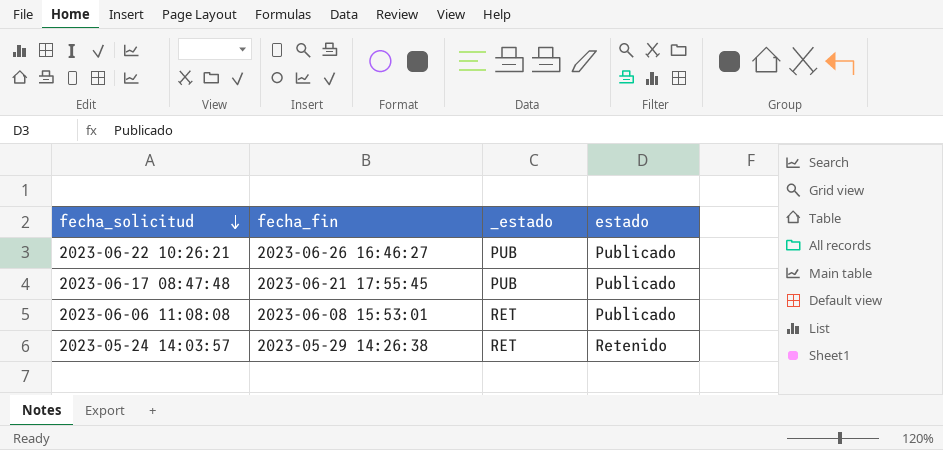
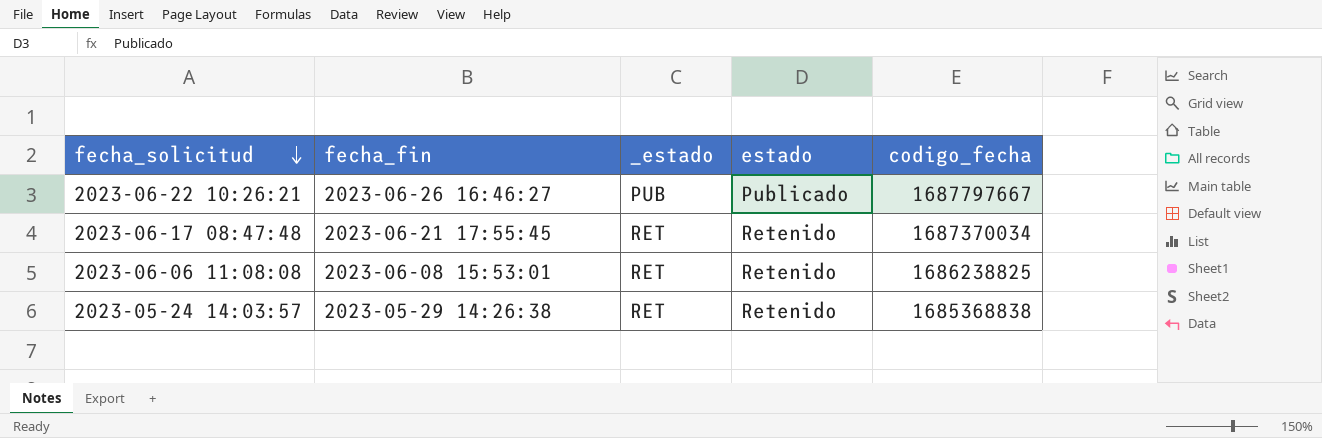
column codigo_fecha | position: none -> 5
2023-06-17 08:47:48 | _estado: PUB -> RET
2023-06-17 08:47:48 | estado: Publicado -> Retenido
2023-06-06 11:08:08 | estado: Publicado -> Retenido

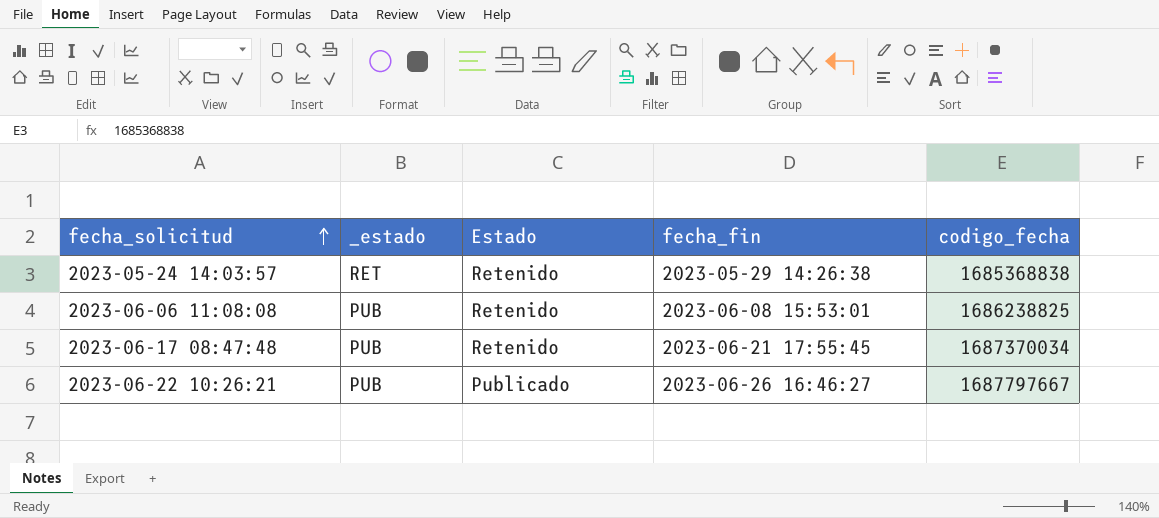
row order: fecha_solicitud descending -> fecha_solicitud ascending
column name: estado -> Estado
column fecha_fin | position: 2 -> 4
2023-06-06 11:08:08 | _estado: RET -> PUB
2023-06-17 08:47:48 | _estado: RET -> PUB

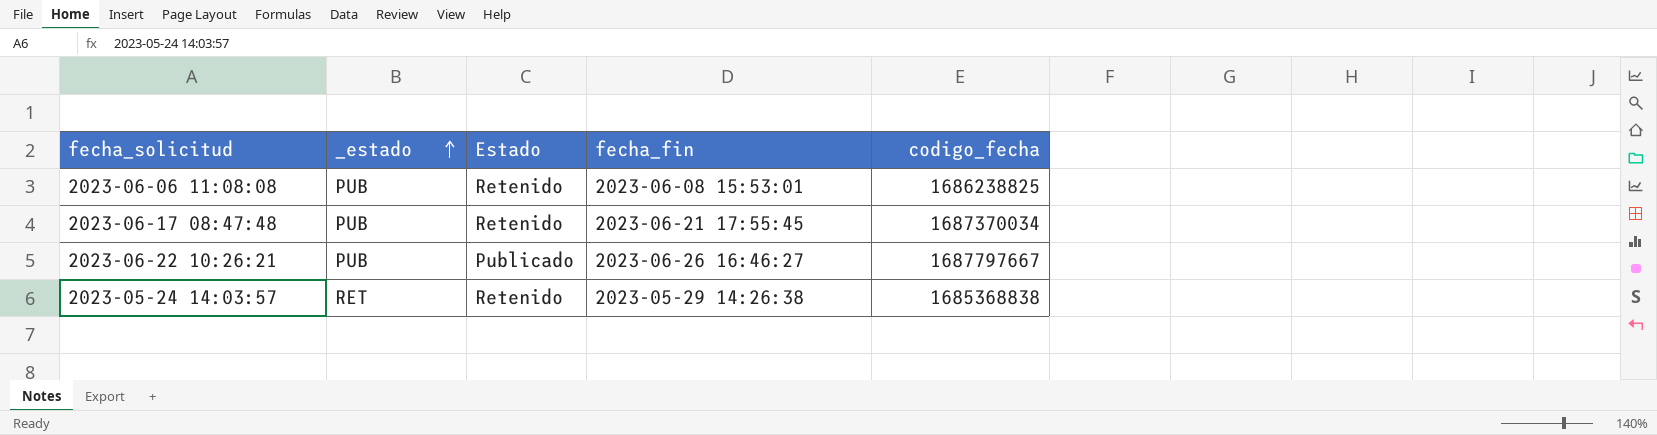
row order: fecha_solicitud ascending -> _estado ascending

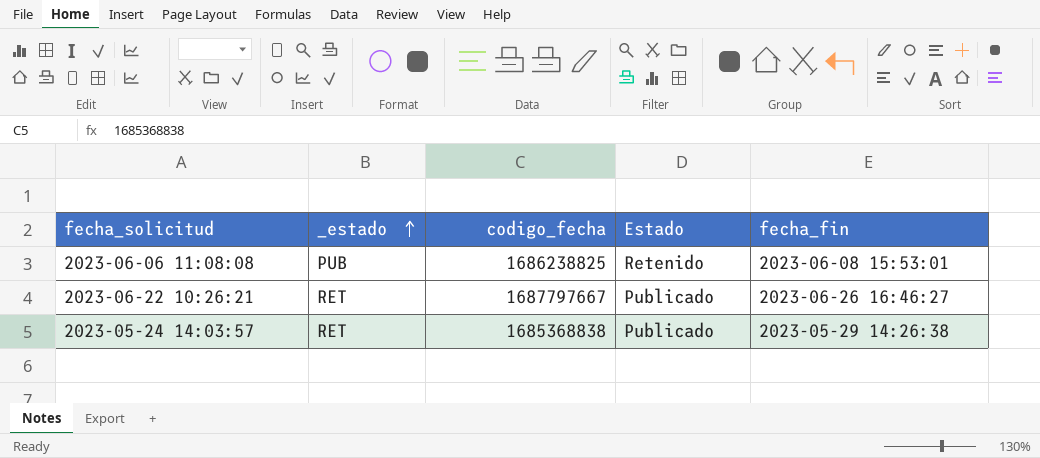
column codigo_fecha | position: 5 -> 3
row 2023-06-17 08:47:48: PUB | Retenido | 2023-06-21 17:55:45 | 1687370034 -> none
2023-06-22 10:26:21 | _estado: PUB -> RET
2023-05-24 14:03:57 | Estado: Retenido -> Publicado

